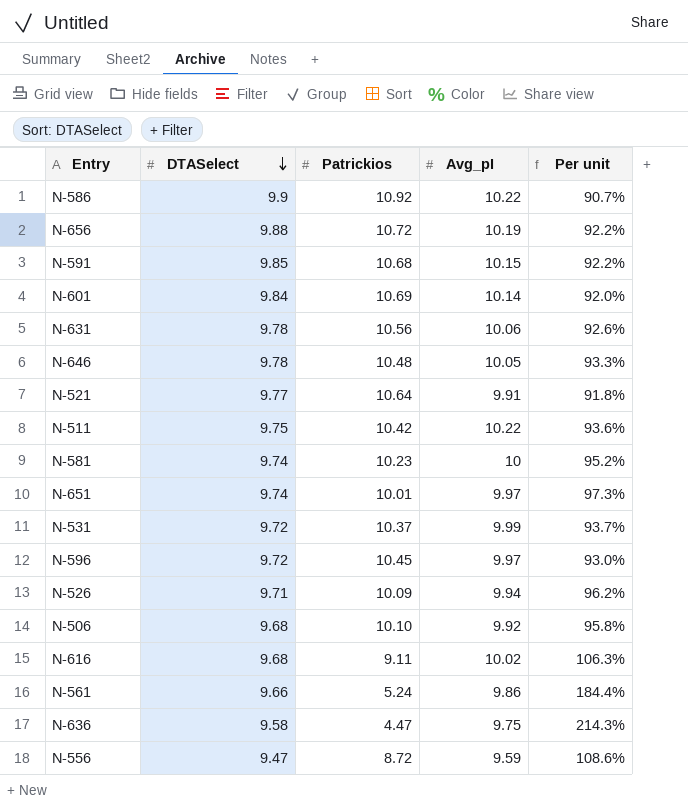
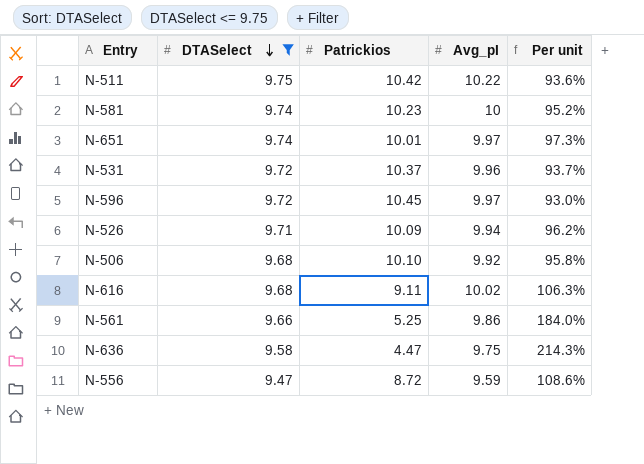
filter: none -> DTASelect <= 9.75
N-531 | Avg_pI: 9.99 -> 9.96
N-561 | Patrickios: 5.24 -> 5.25
N-561 | Per unit: 184.4% -> 184.0%

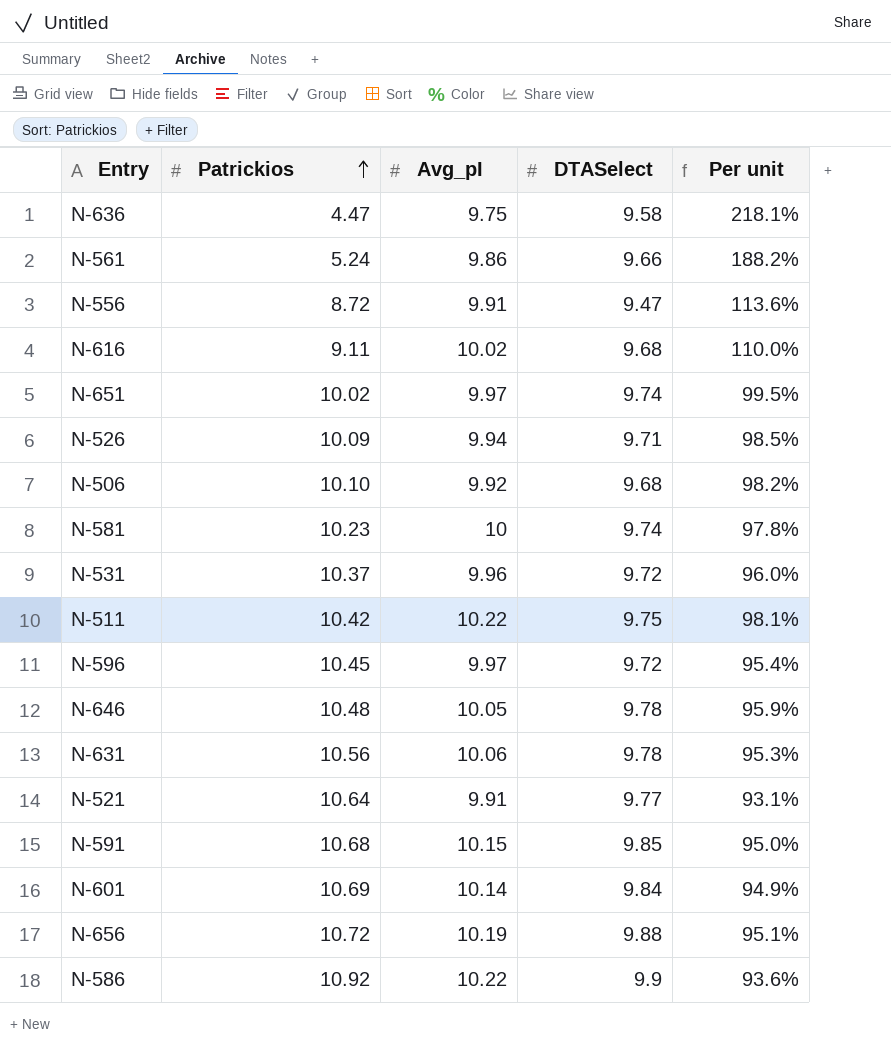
filter: DTASelect <= 9.75 -> none
row order: DTASelect descending -> Patrickios ascending
column DTASelect | position: 2 -> 4
column Per unit | formula: [DTASelect] / [Patrickios] -> [Avg_pI] / [Patrickios]
N-561 | Patrickios: 5.25 -> 5.24
N-556 | Avg_pI: 9.59 -> 9.91
N-651 | Patrickios: 10.01 -> 10.02

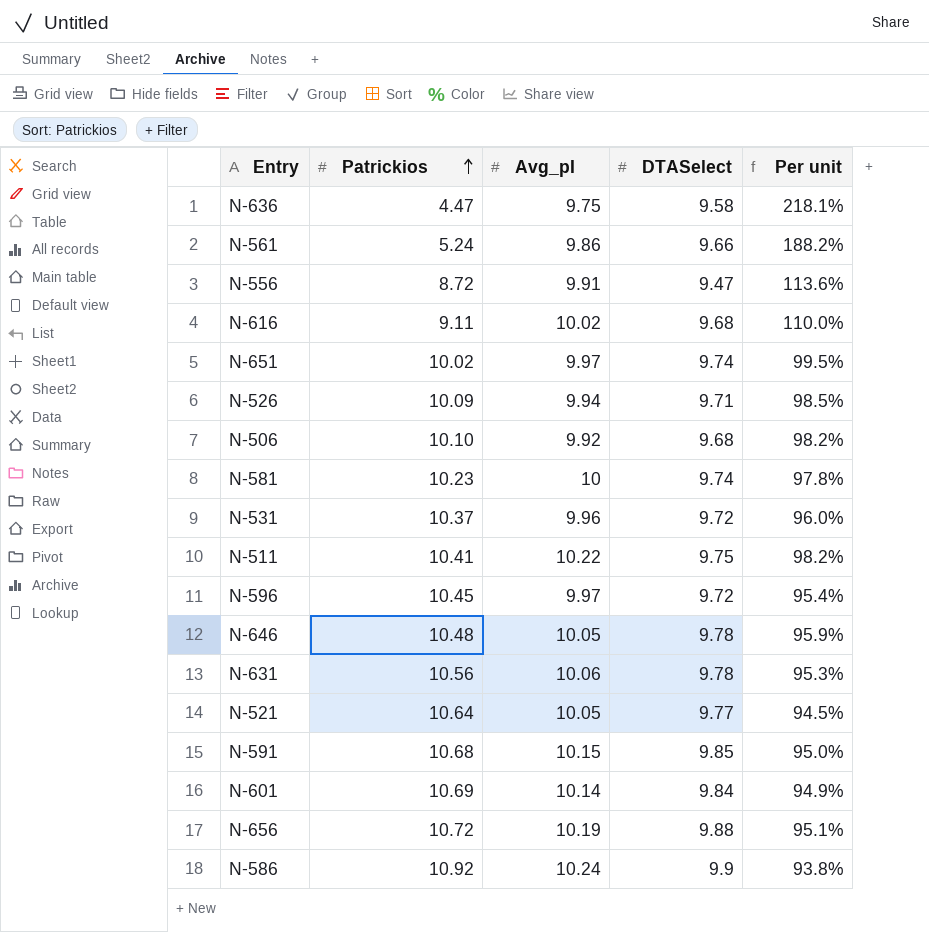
N-511 | Patrickios: 10.42 -> 10.41
N-511 | Per unit: 98.1% -> 98.2%
N-521 | Avg_pI: 9.91 -> 10.05
N-521 | Per unit: 93.1% -> 94.5%
N-586 | Avg_pI: 10.22 -> 10.24
N-586 | Per unit: 93.6% -> 93.8%

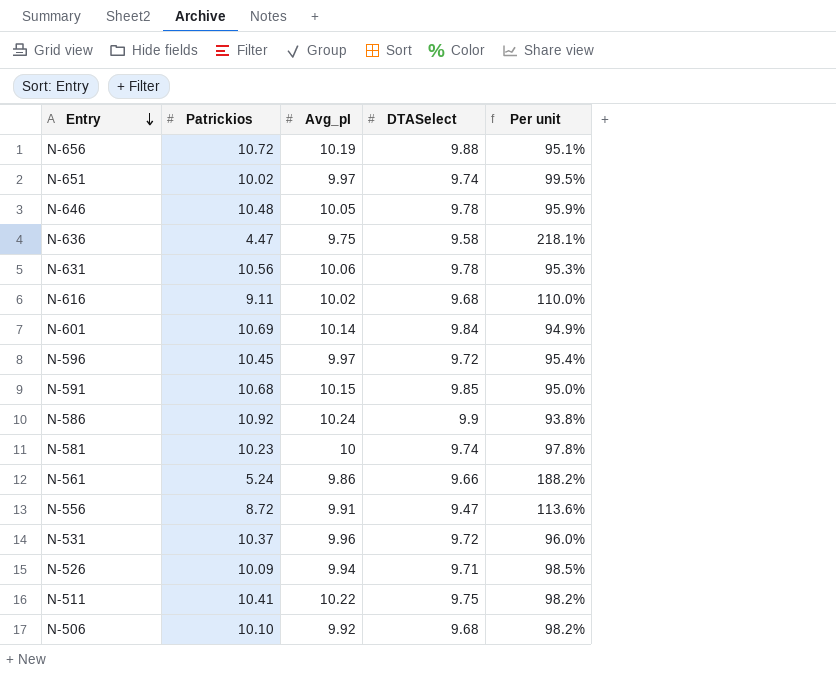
row order: Patrickios ascending -> Entry descending
row N-521: 10.64 | 10.05 | 9.77 | 94.5% -> none

